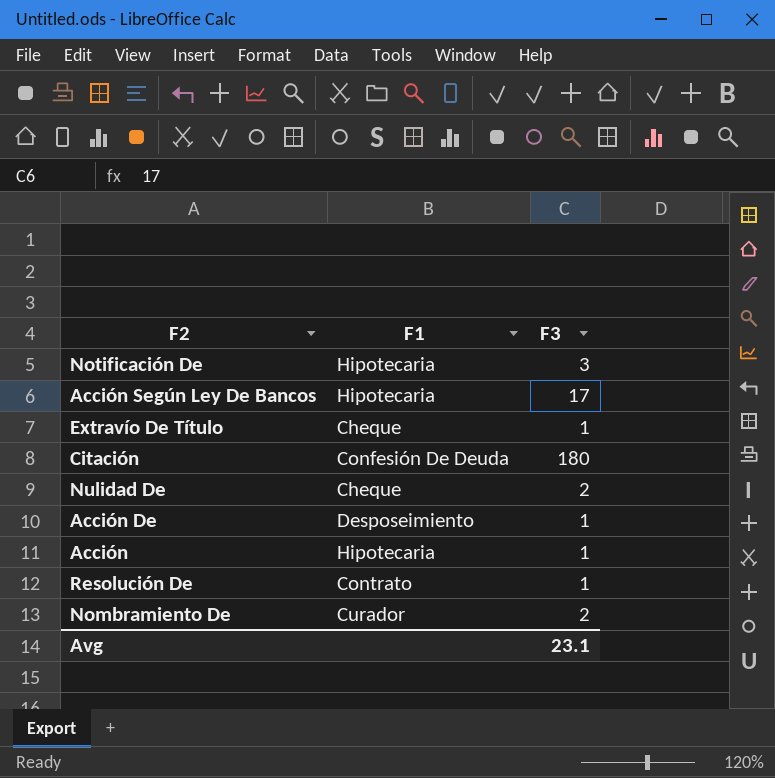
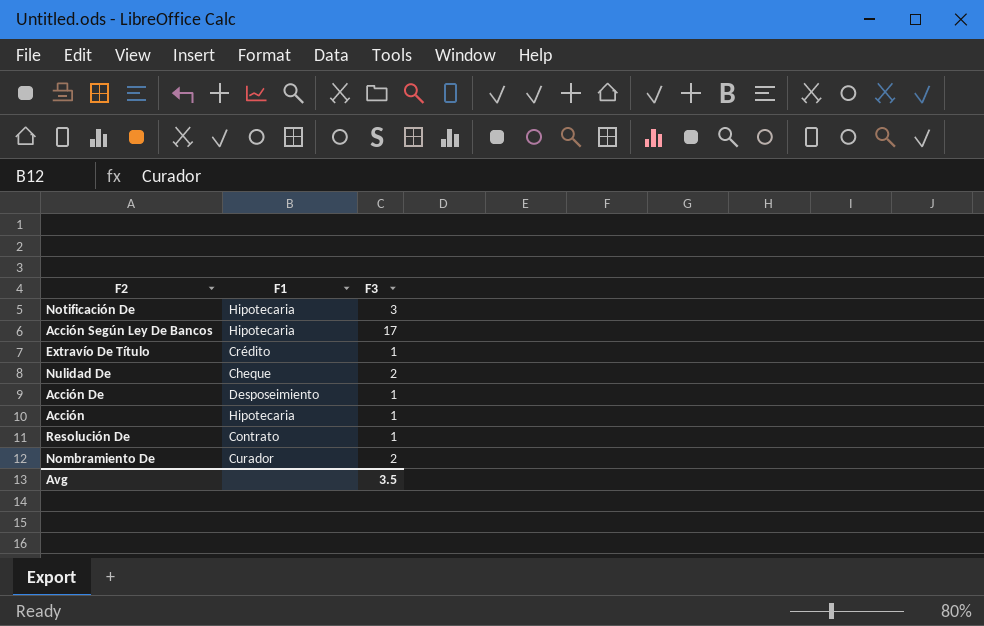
row Citación: Confesión De Deuda | 180 -> none
Extravío De Título | F1: Cheque -> Crédito
Avg | F3: 23.1 -> 3.5

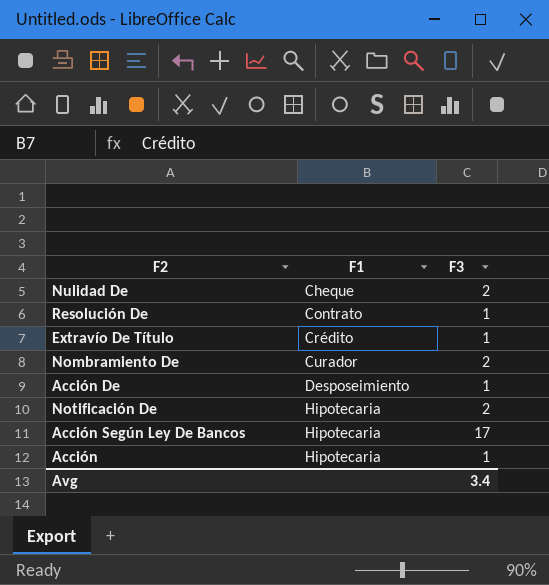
row order: none -> F1 ascending
Notificación De | F3: 3 -> 2
Avg | F3: 3.5 -> 3.4

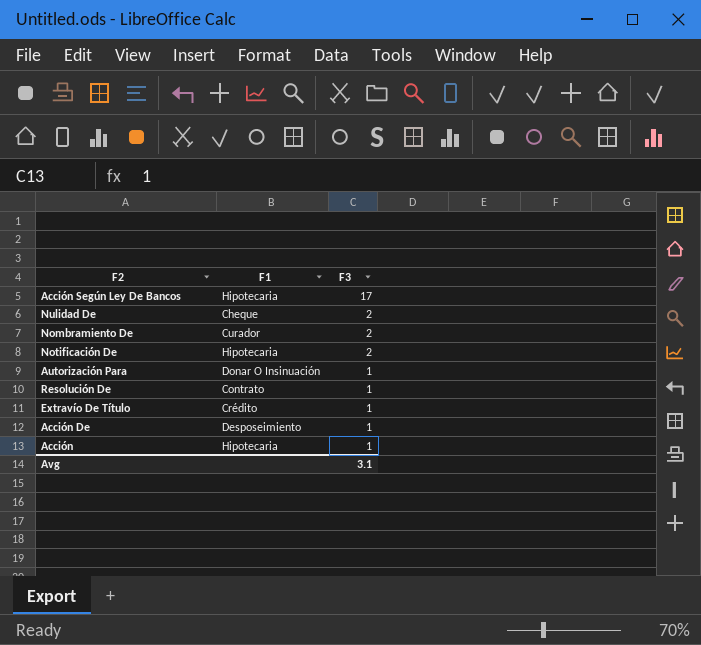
row order: F1 ascending -> F3 descending
row Autorización Para: none -> Donar O Insinuación | 1
Avg | F3: 3.4 -> 3.1

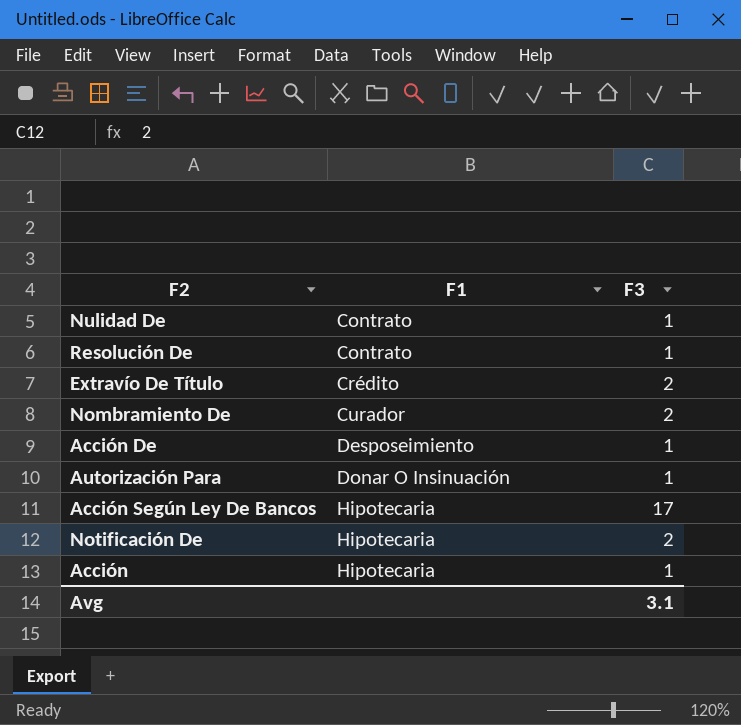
row order: F3 descending -> F1 ascending
Nulidad De | F1: Cheque -> Contrato
Nulidad De | F3: 2 -> 1
Extravío De Título | F3: 1 -> 2

